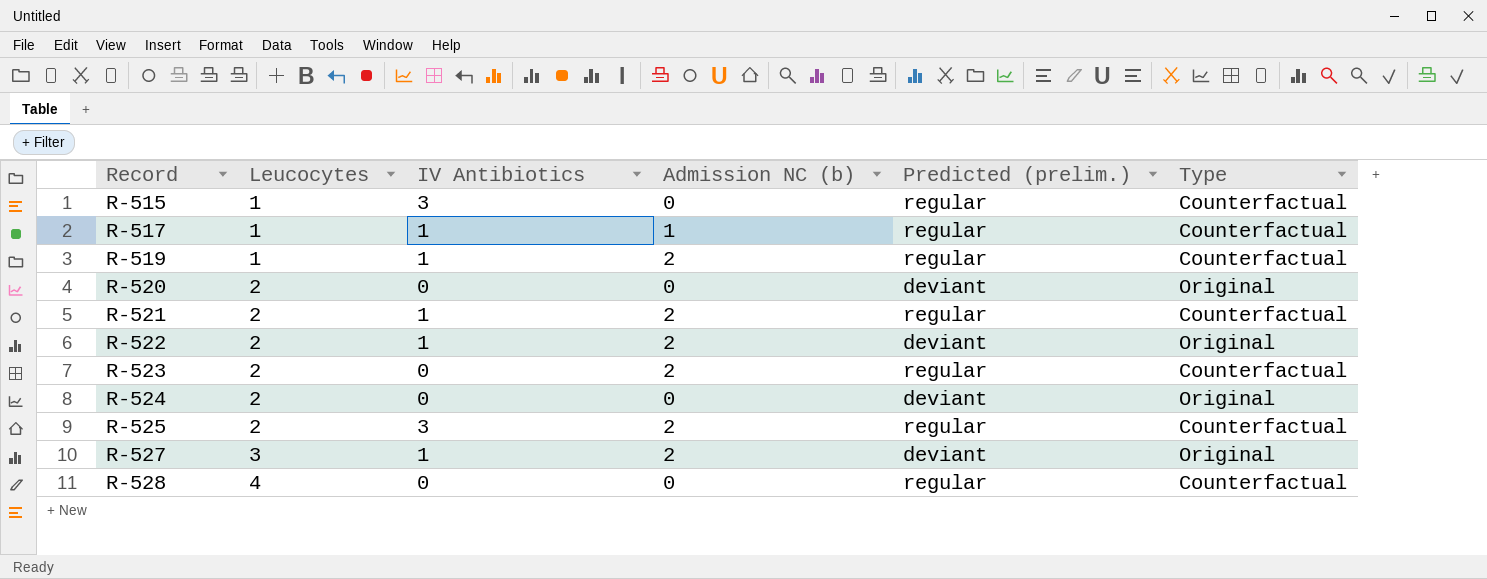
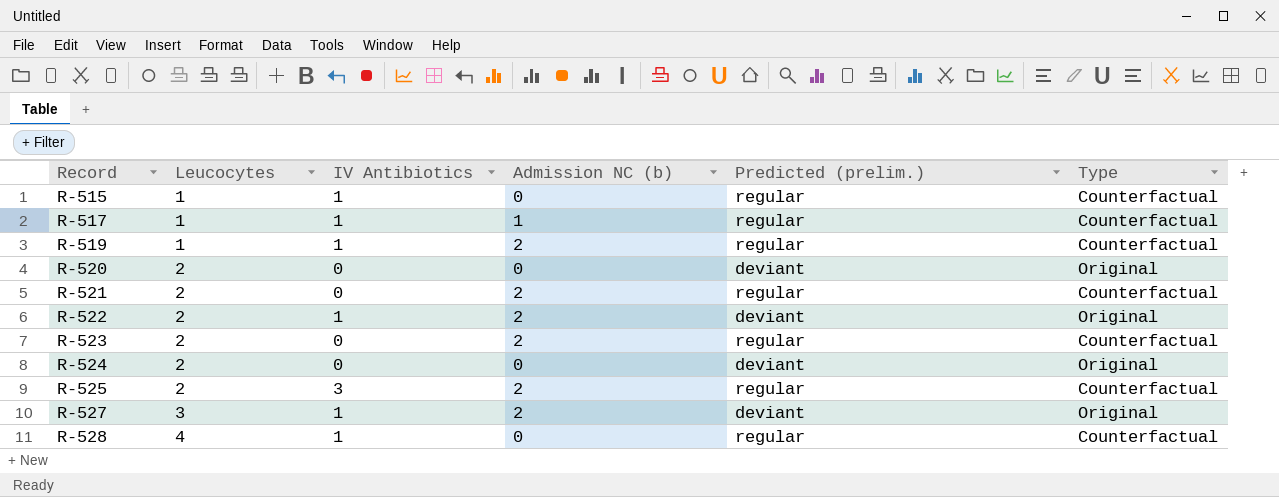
R-515 | IV Antibiotics: 3 -> 1
R-521 | IV Antibiotics: 1 -> 0
R-528 | IV Antibiotics: 0 -> 1

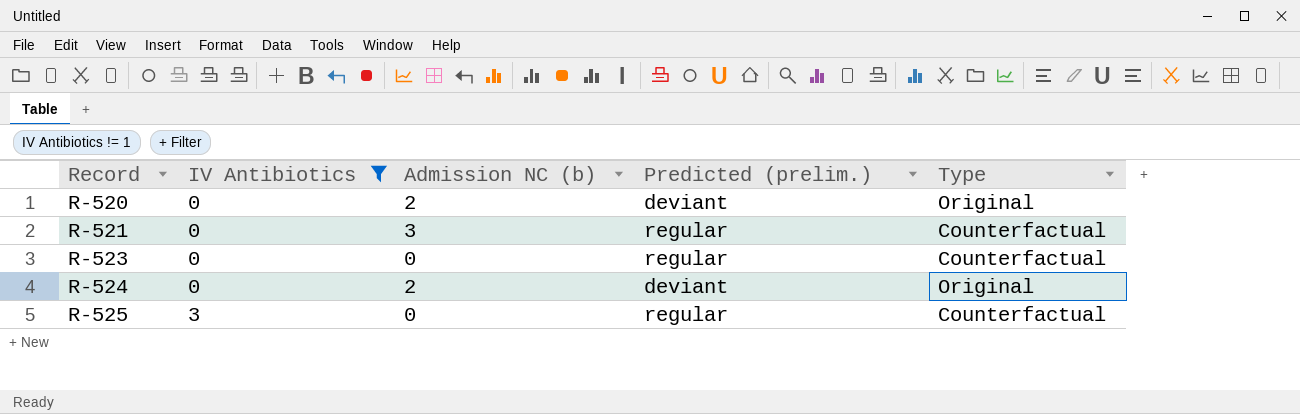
filter: none -> IV Antibiotics != 1
column Leucocytes | position: 2 -> none
R-520 | Admission NC (b): 0 -> 2
R-521 | Admission NC (b): 2 -> 3
R-523 | Admission NC (b): 2 -> 0
R-524 | Admission NC (b): 0 -> 2
R-525 | Admission NC (b): 2 -> 0

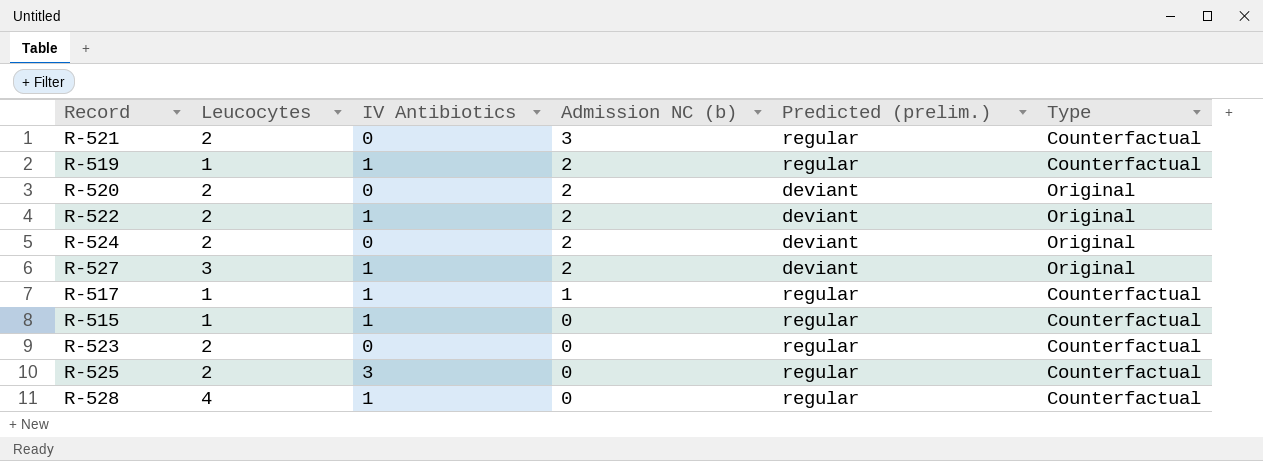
filter: IV Antibiotics != 1 -> none
row order: Record ascending -> Admission NC (b) descending
column Leucocytes | position: none -> 2

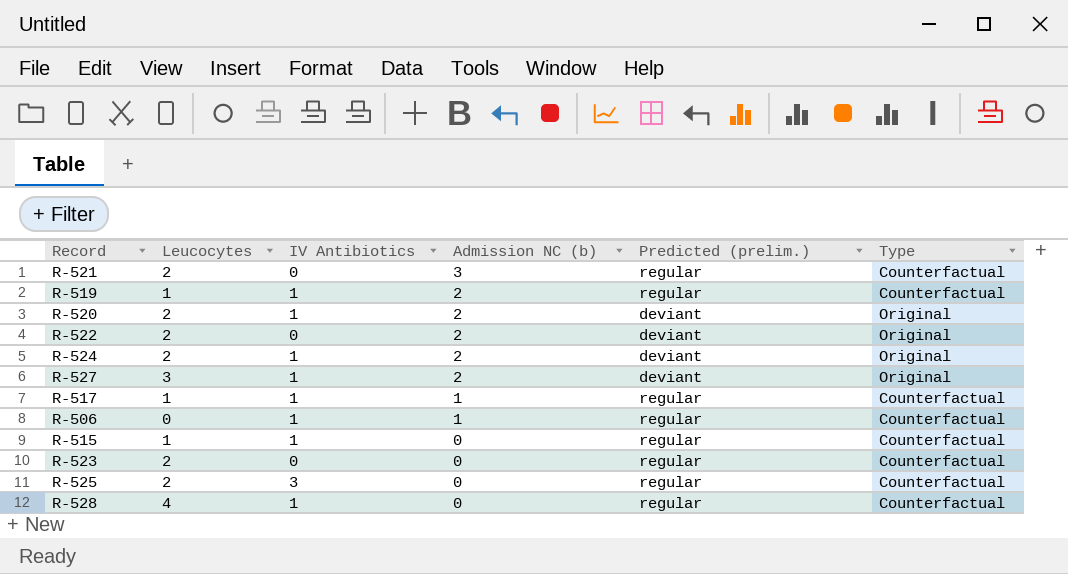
R-520 | IV Antibiotics: 0 -> 1
R-522 | IV Antibiotics: 1 -> 0
R-524 | IV Antibiotics: 0 -> 1
row R-506: none -> 0 | 1 | 1 | regular | Counterfactual

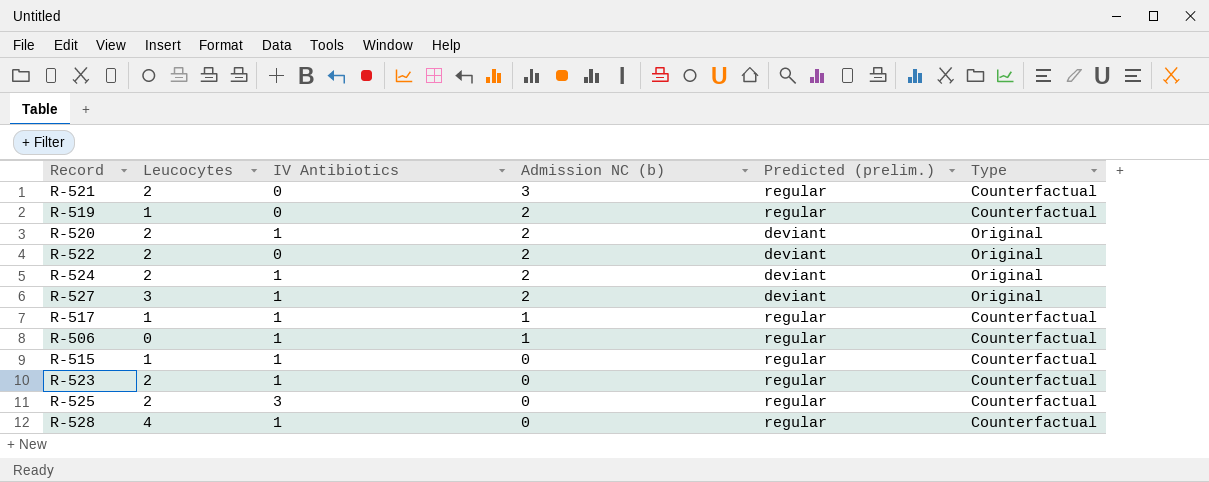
R-519 | IV Antibiotics: 1 -> 0
R-523 | IV Antibiotics: 0 -> 1

